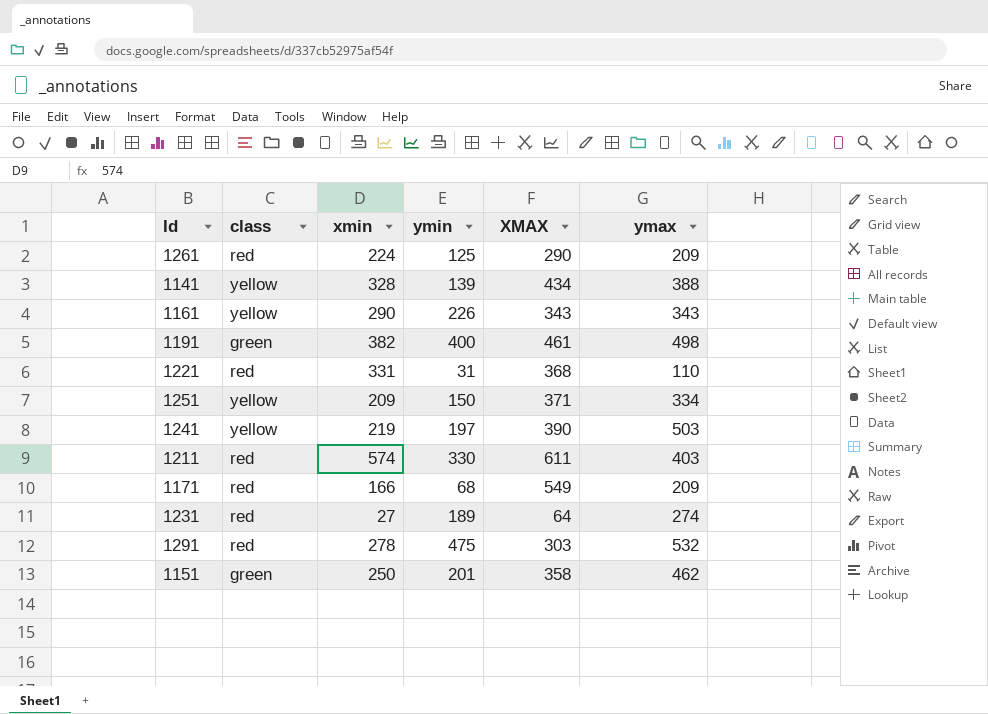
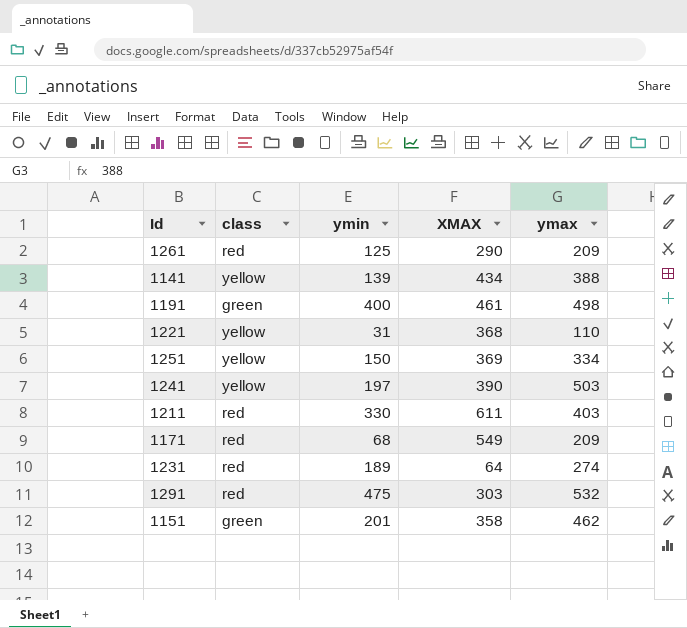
column xmin | position: 3 -> none
row 1161: yellow | 290 | 226 | 343 | 343 -> none
1221 | class: red -> yellow
1251 | XMAX: 371 -> 369

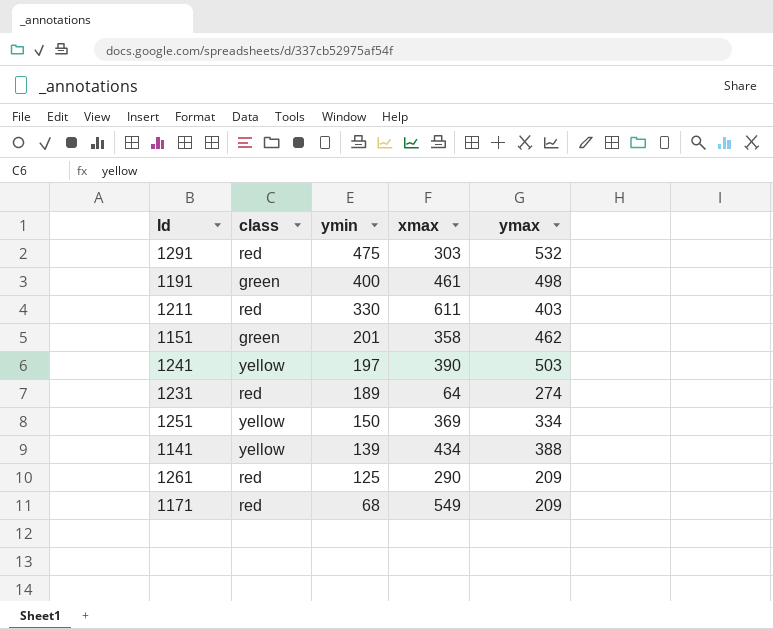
row order: none -> ymin descending
column name: XMAX -> xmax
row 1221: yellow | 31 | 368 | 110 -> none

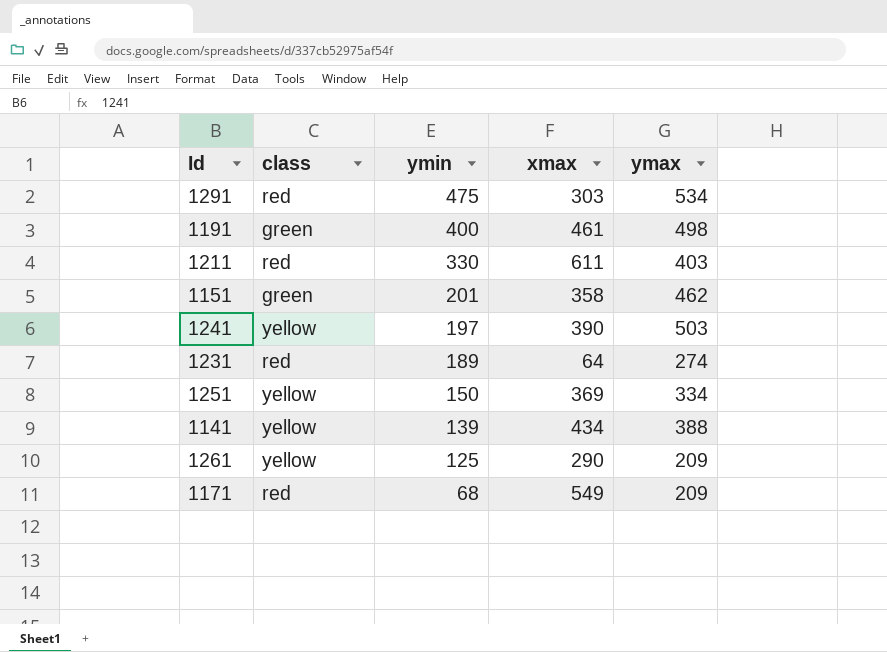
1291 | ymax: 532 -> 534
1261 | class: red -> yellow

